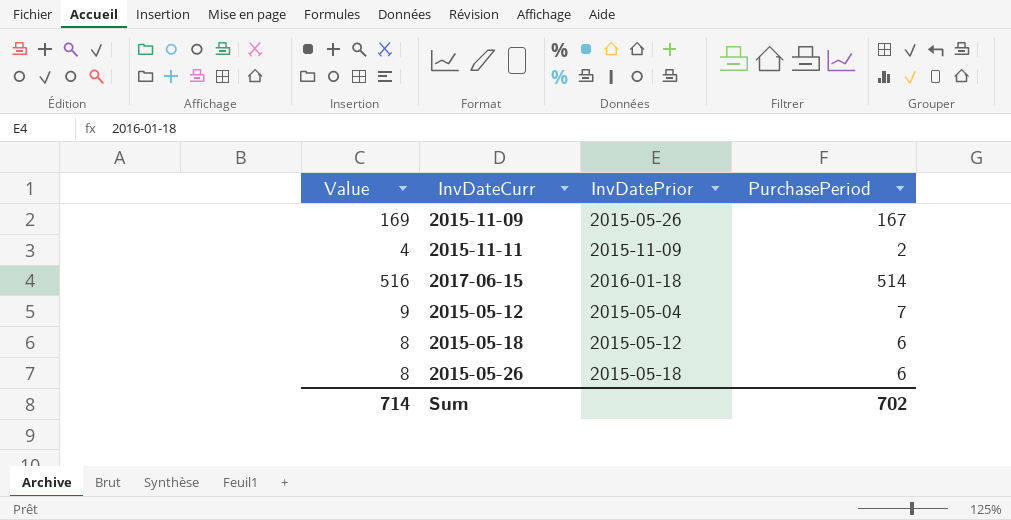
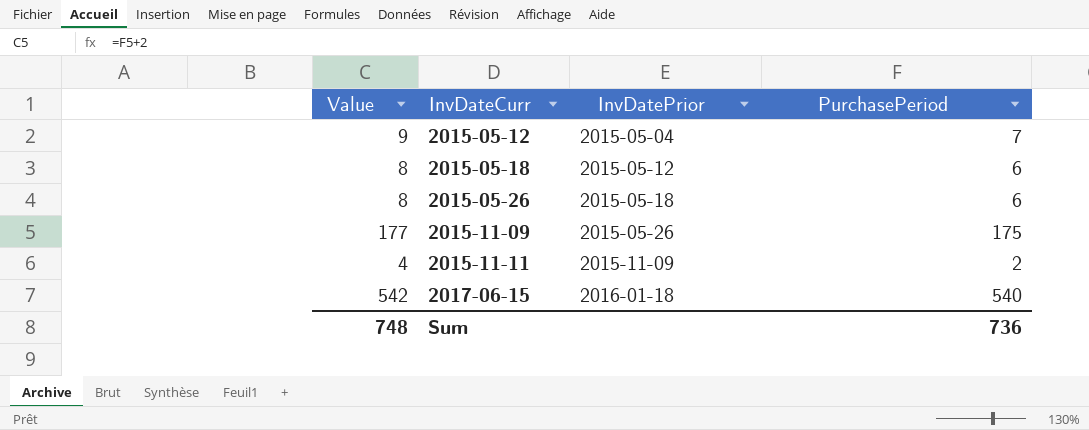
row order: none -> InvDateCurr ascending
2015-11-09 | Value: 169 -> 177
2015-11-09 | PurchasePeriod: 167 -> 175
2017-06-15 | Value: 516 -> 542
2017-06-15 | PurchasePeriod: 514 -> 540
Sum | Value: 714 -> 748
Sum | PurchasePeriod: 702 -> 736

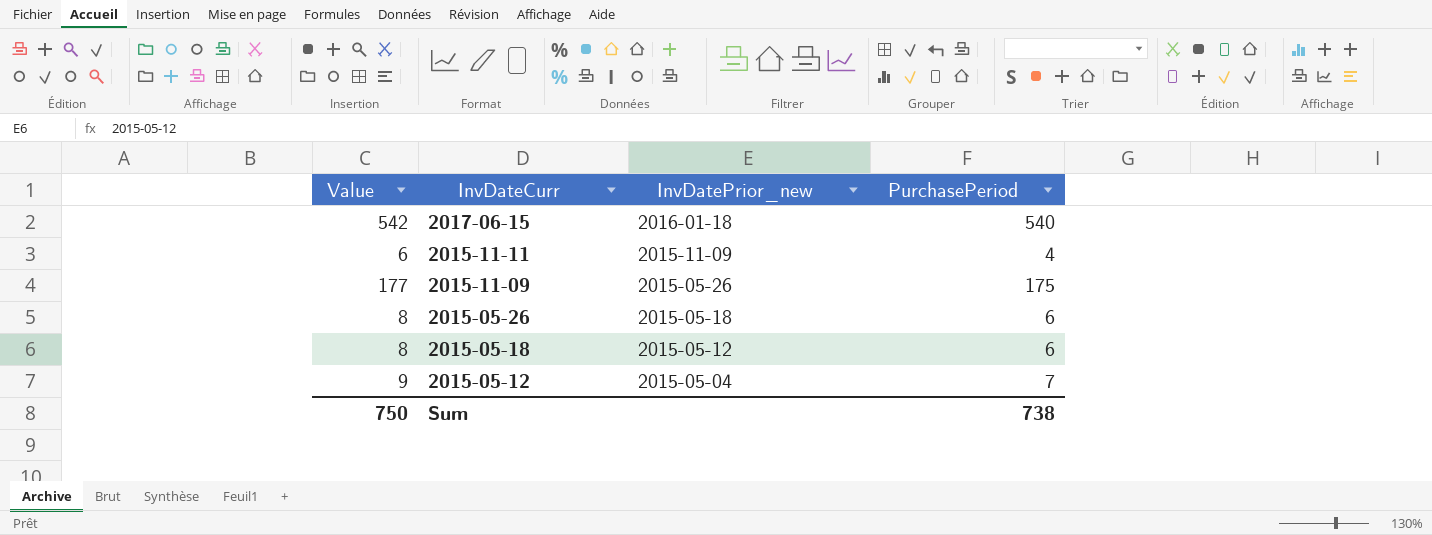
row order: InvDateCurr ascending -> InvDateCurr descending
column name: InvDatePrior -> InvDatePrior_new
2015-11-11 | Value: 4 -> 6
2015-11-11 | PurchasePeriod: 2 -> 4
Sum | Value: 748 -> 750
Sum | PurchasePeriod: 736 -> 738

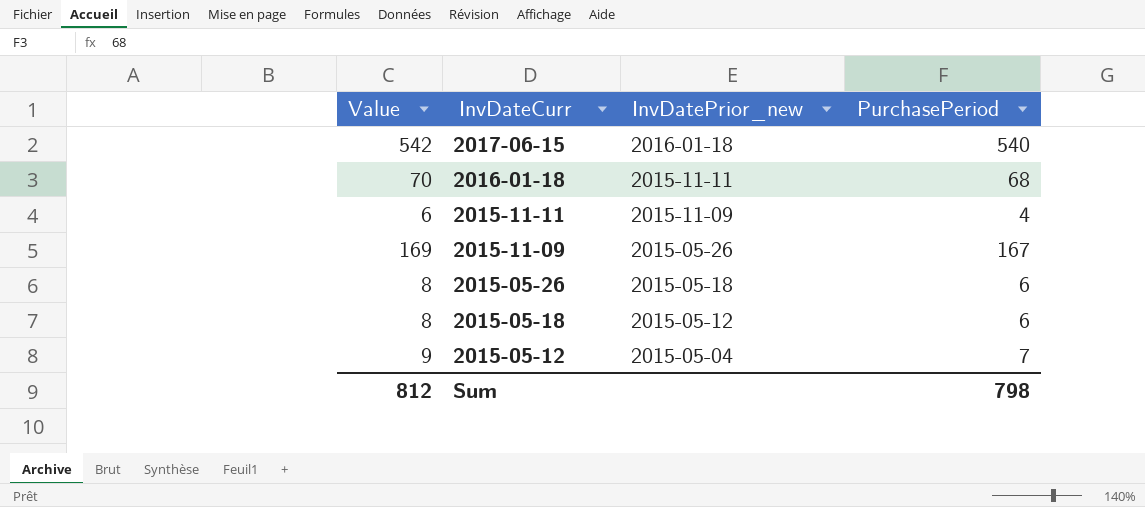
row 2016-01-18: none -> 70 | 2015-11-11 | 68
2015-11-09 | Value: 177 -> 169
2015-11-09 | PurchasePeriod: 175 -> 167
Sum | Value: 750 -> 812
Sum | PurchasePeriod: 738 -> 798

